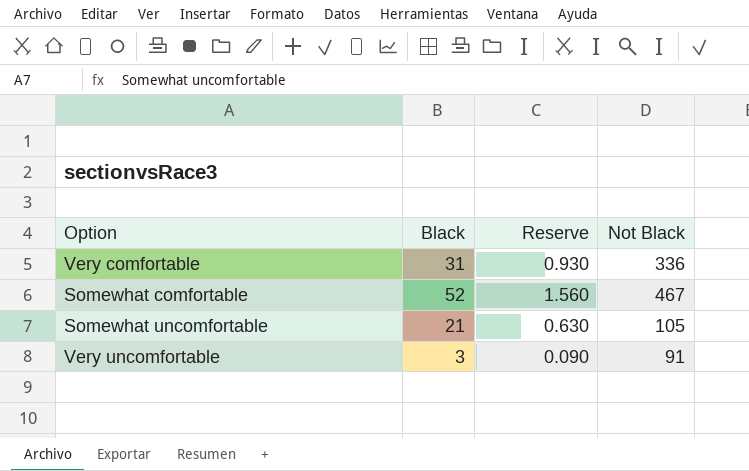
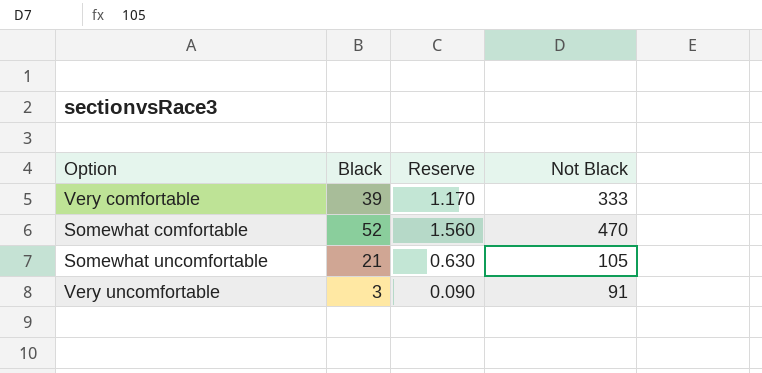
Very comfortable | Black: 31 -> 39
Very comfortable | Reserve: 0.930 -> 1.170
Very comfortable | Not Black: 336 -> 333
Somewhat comfortable | Not Black: 467 -> 470

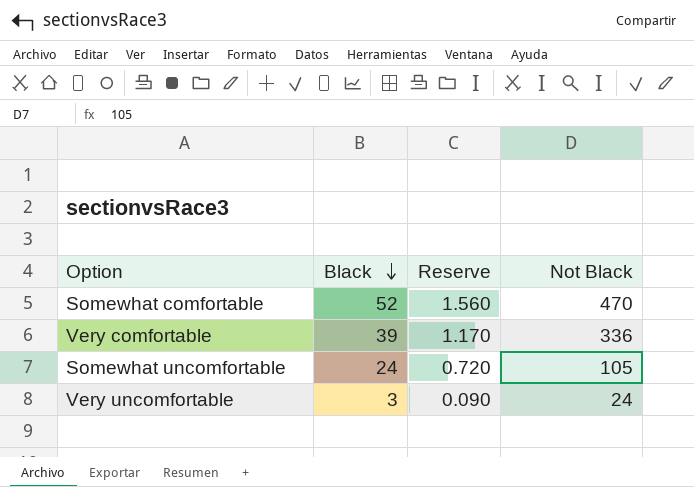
row order: none -> Black descending
Very comfortable | Not Black: 333 -> 336
Somewhat uncomfortable | Black: 21 -> 24
Somewhat uncomfortable | Reserve: 0.630 -> 0.720
Very uncomfortable | Not Black: 91 -> 24

